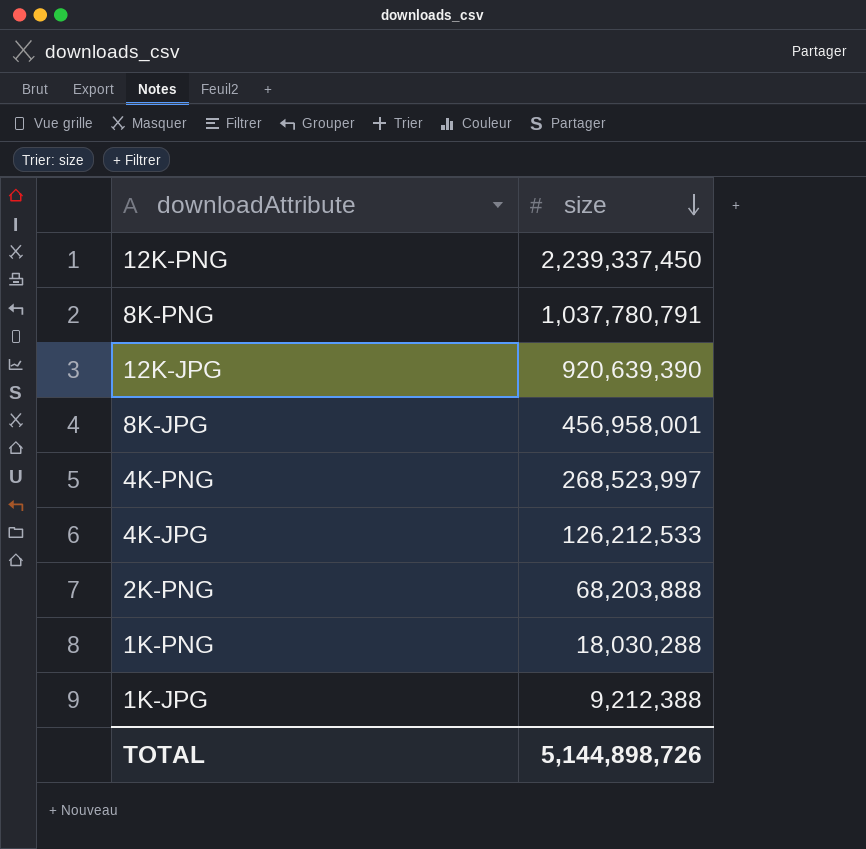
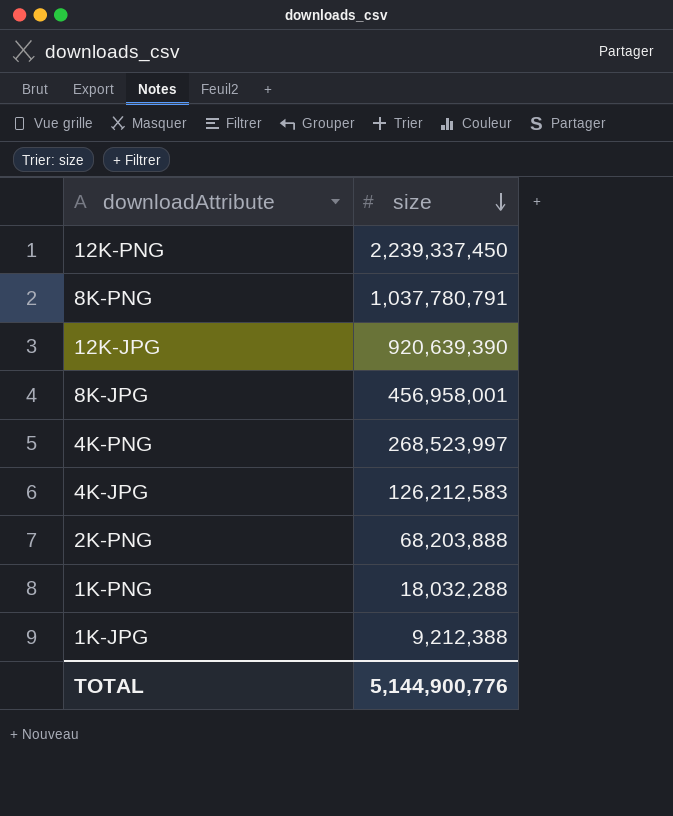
4K-JPG | size: 126,212,533 -> 126,212,583
1K-PNG | size: 18,030,288 -> 18,032,288
TOTAL | size: 5,144,898,726 -> 5,144,900,776

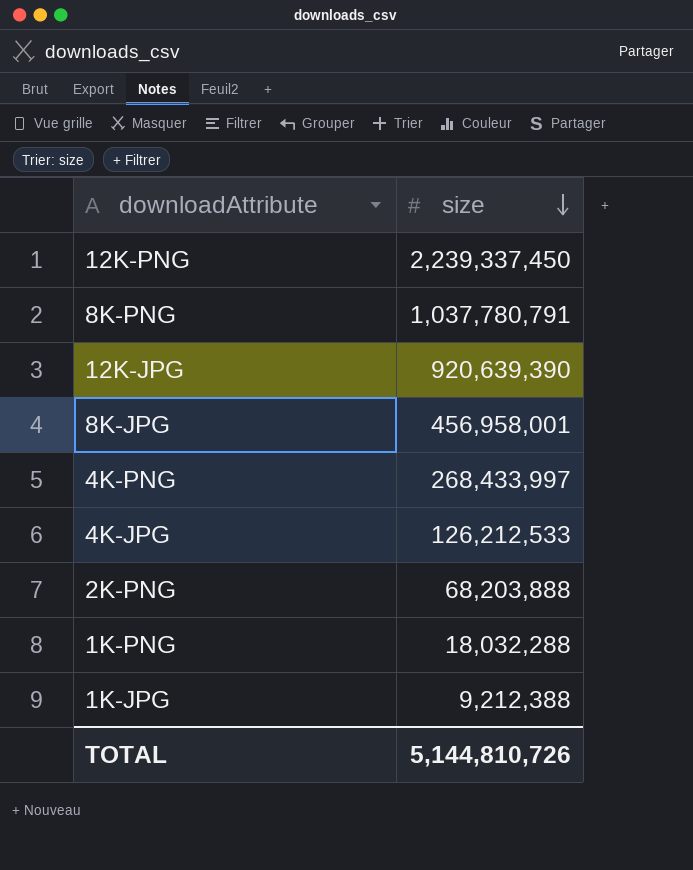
4K-PNG | size: 268,523,997 -> 268,433,997
4K-JPG | size: 126,212,583 -> 126,212,533
TOTAL | size: 5,144,900,776 -> 5,144,810,726

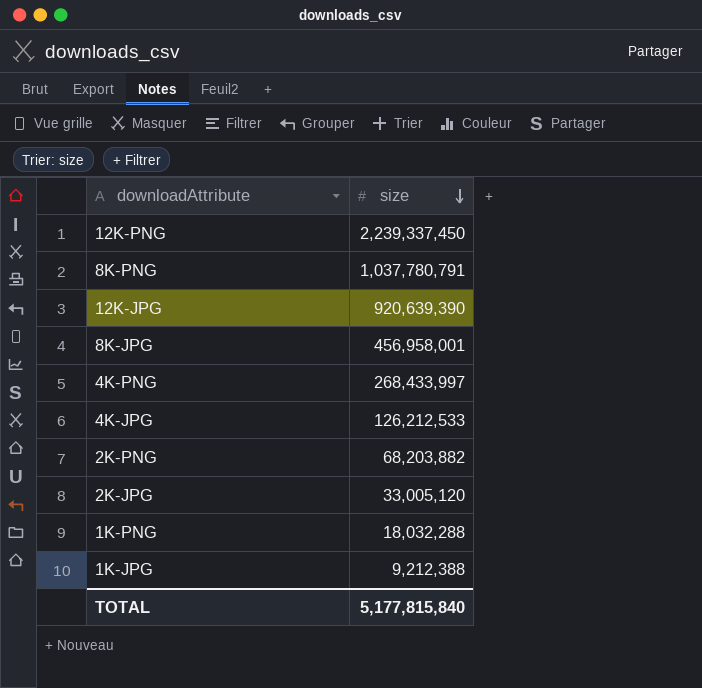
2K-PNG | size: 68,203,888 -> 68,203,882
row 2K-JPG: none -> 33,005,120
TOTAL | size: 5,144,810,726 -> 5,177,815,840

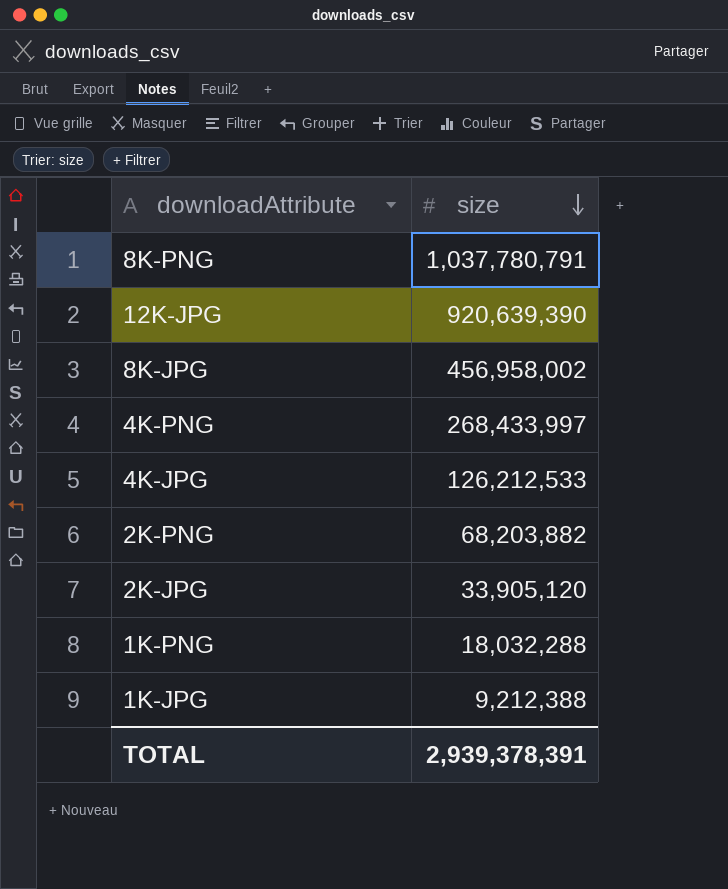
row 12K-PNG: 2,239,337,450 -> none
8K-JPG | size: 456,958,001 -> 456,958,002
2K-JPG | size: 33,005,120 -> 33,905,120
TOTAL | size: 5,177,815,840 -> 2,939,378,391

